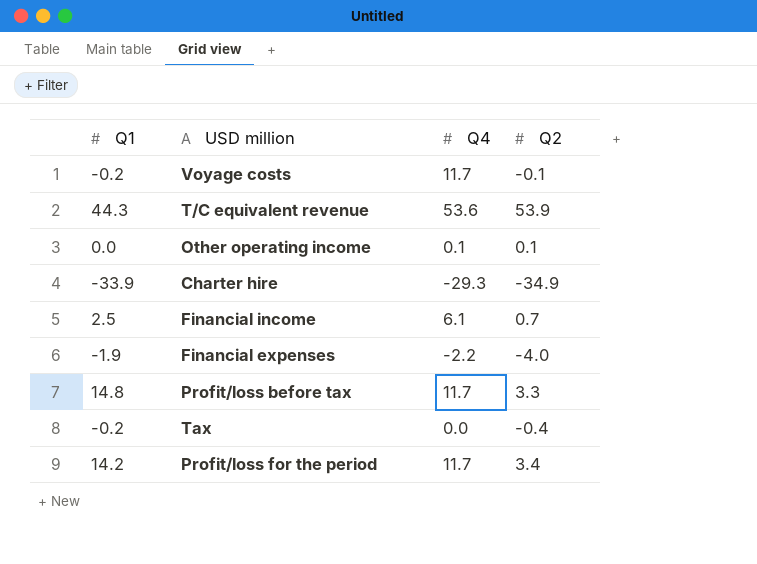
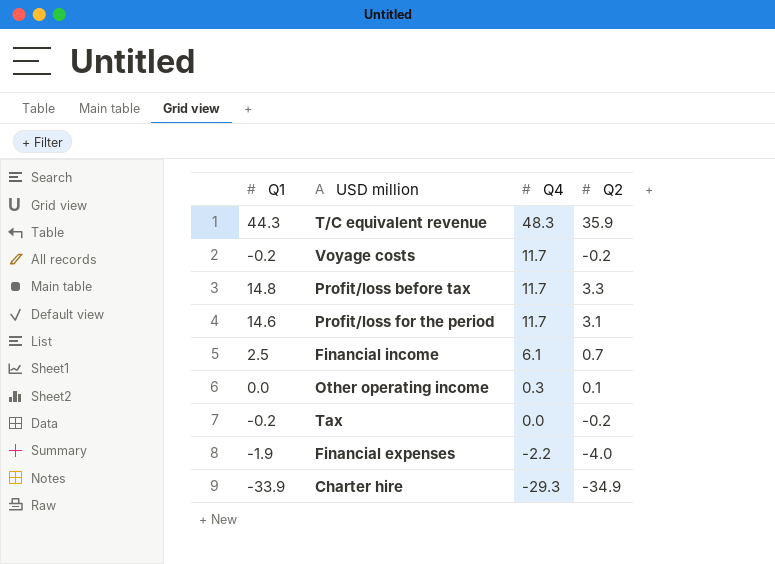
row order: none -> Q4 descending
T/C equivalent revenue | Q4: 53.6 -> 48.3
T/C equivalent revenue | Q2: 53.9 -> 35.9
Voyage costs | Q2: -0.1 -> -0.2
Profit/loss for the period | Q1: 14.2 -> 14.6
Profit/loss for the period | Q2: 3.4 -> 3.1
Other operating income | Q4: 0.1 -> 0.3
Tax | Q2: -0.4 -> -0.2

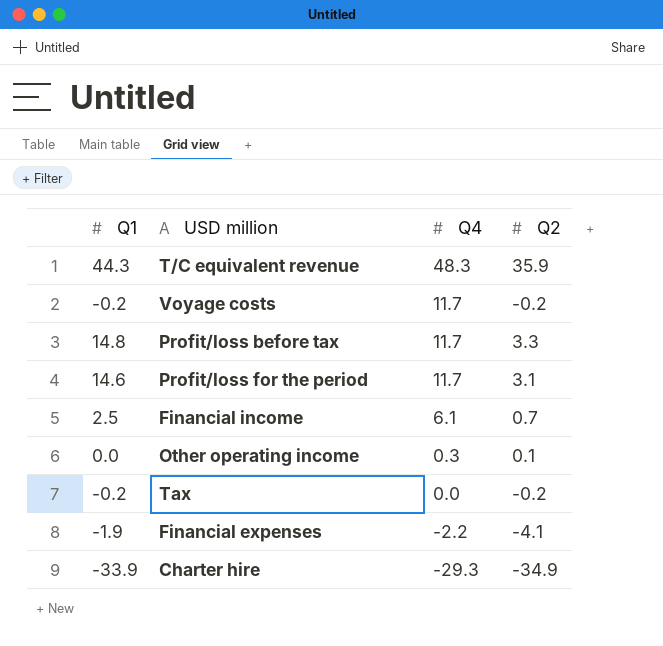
Financial expenses | Q2: -4.0 -> -4.1

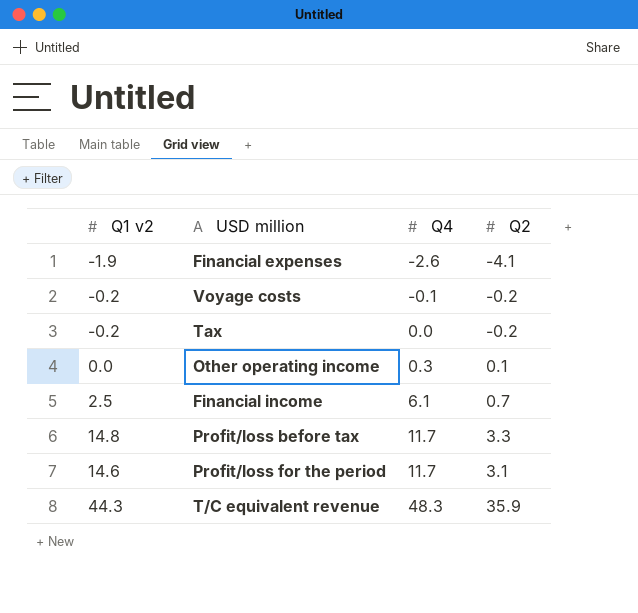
row order: Q4 descending -> Q4 ascending
column name: Q1 -> Q1 v2
row Charter hire: -33.9 | -29.3 | -34.9 -> none
Financial expenses | Q4: -2.2 -> -2.6
Voyage costs | Q4: 11.7 -> -0.1

